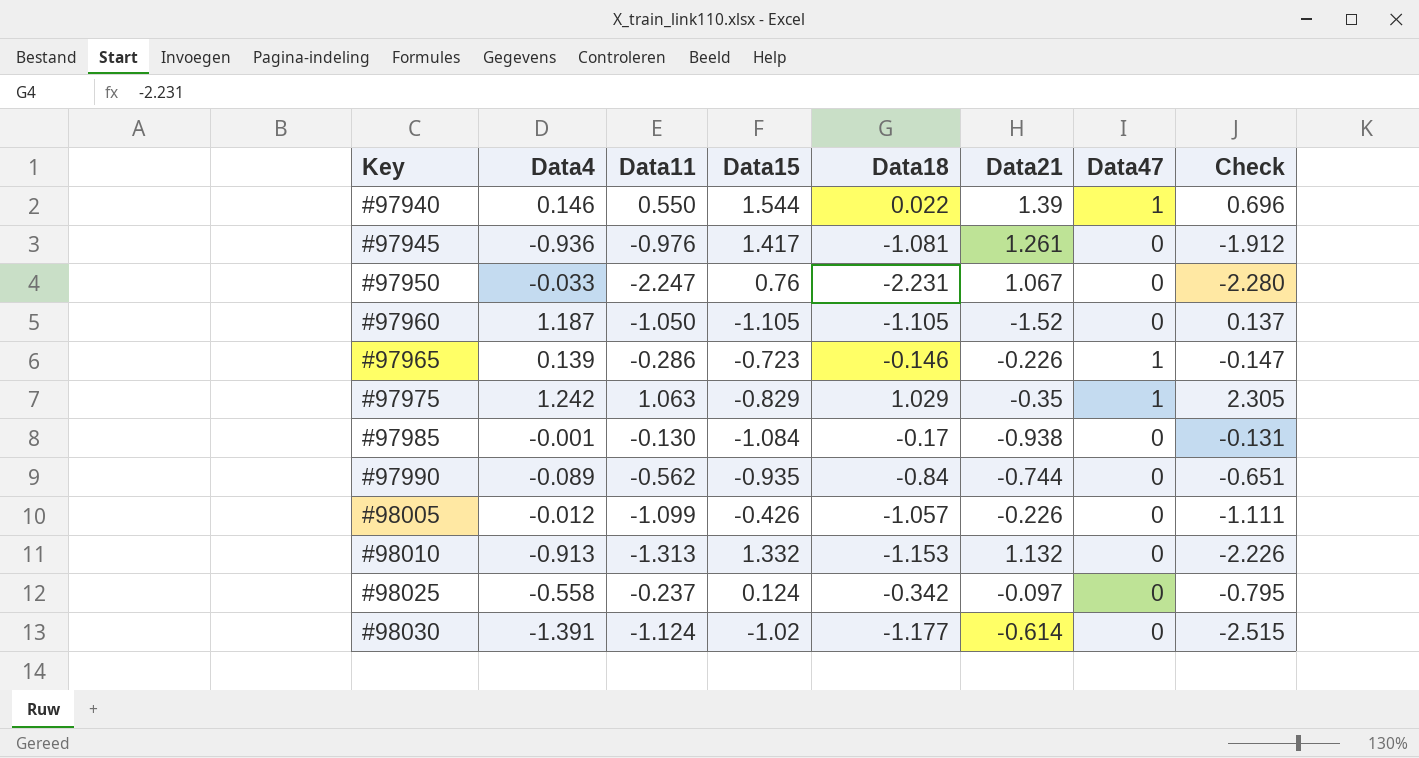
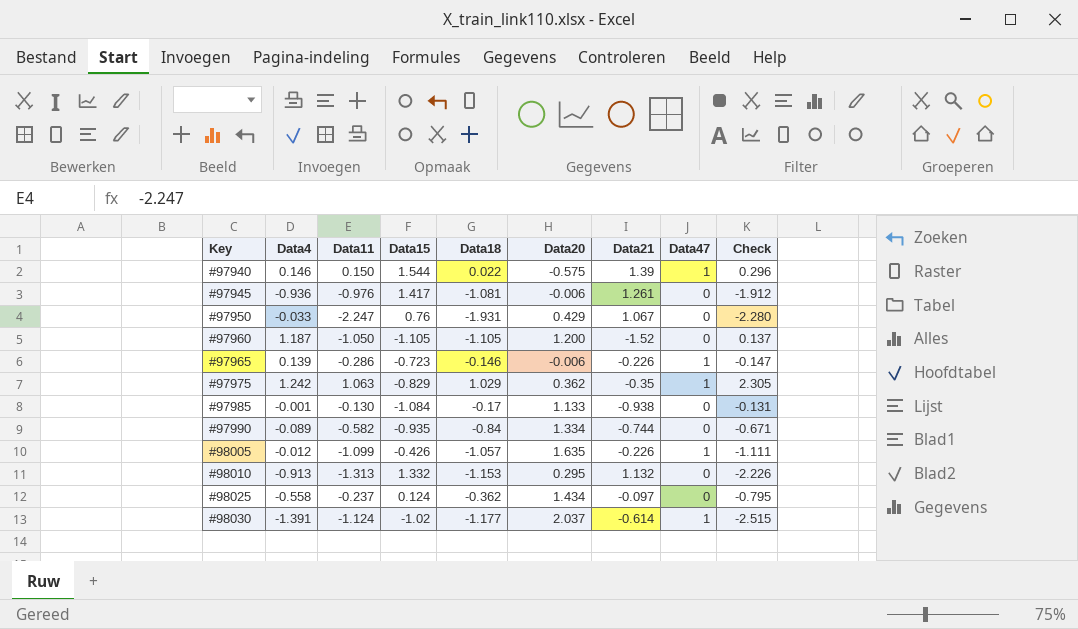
column Data20 | position: none -> 6
#97940 | Data11: 0.550 -> 0.150
#97940 | Check: 0.696 -> 0.296
#97950 | Data18: -2.231 -> -1.931
#97990 | Data11: -0.562 -> -0.582
#97990 | Check: -0.651 -> -0.671
#98005 | Data47: 0 -> 1
#98025 | Data18: -0.342 -> -0.362
#98030 | Data47: 0 -> 1

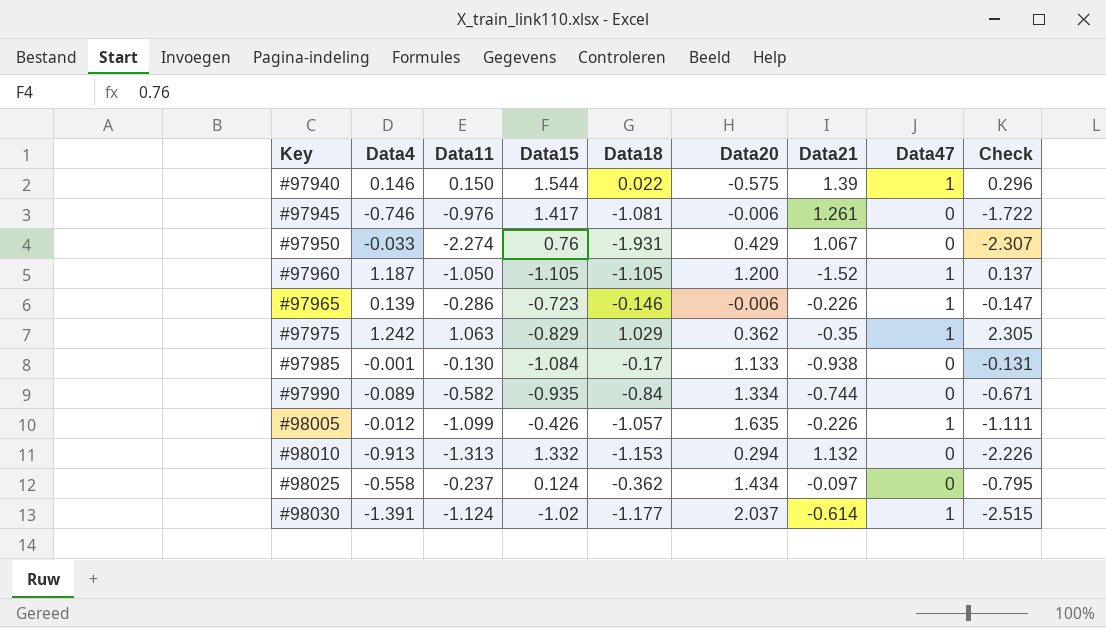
#97945 | Data4: -0.936 -> -0.746
#97945 | Check: -1.912 -> -1.722
#97950 | Data11: -2.247 -> -2.274
#97950 | Check: -2.280 -> -2.307
#97960 | Data47: 0 -> 1
#98010 | Data20: 0.295 -> 0.294

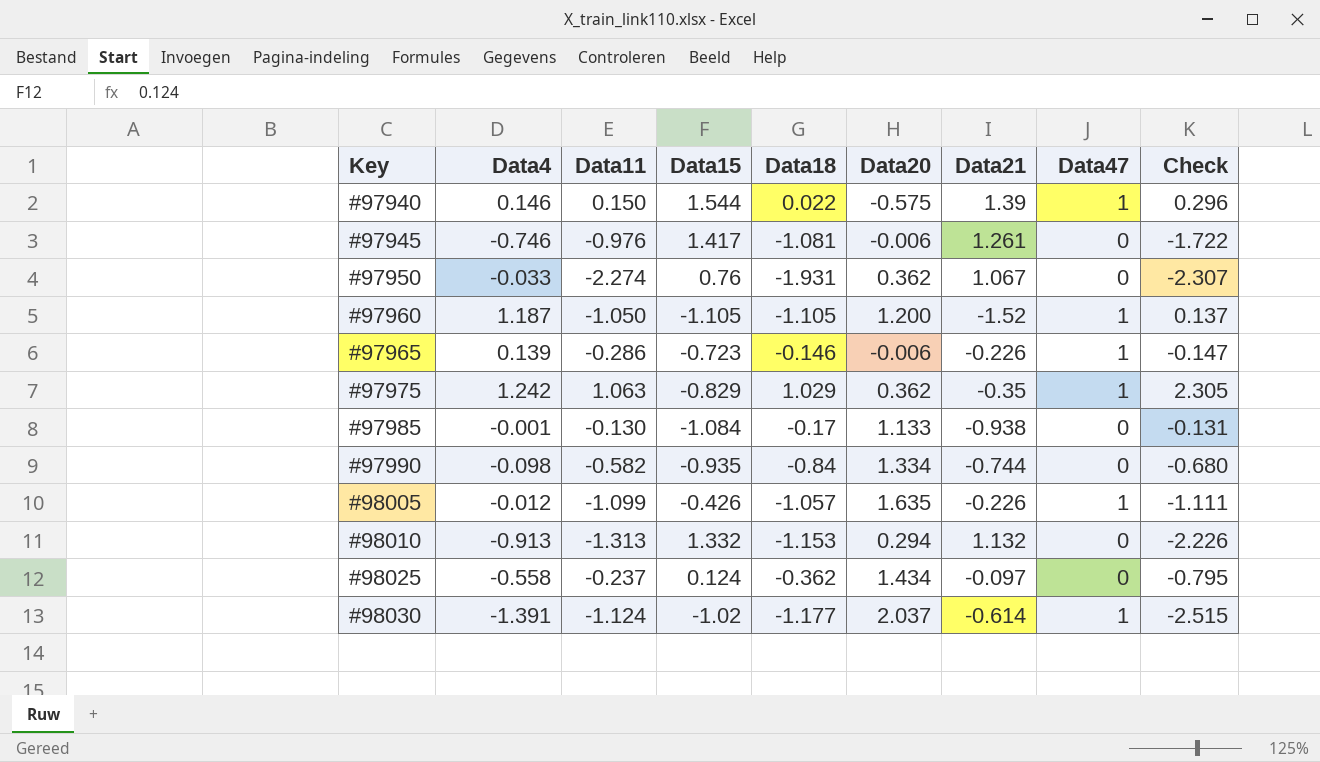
#97950 | Data20: 0.429 -> 0.362
#97990 | Data4: -0.089 -> -0.098
#97990 | Check: -0.671 -> -0.680

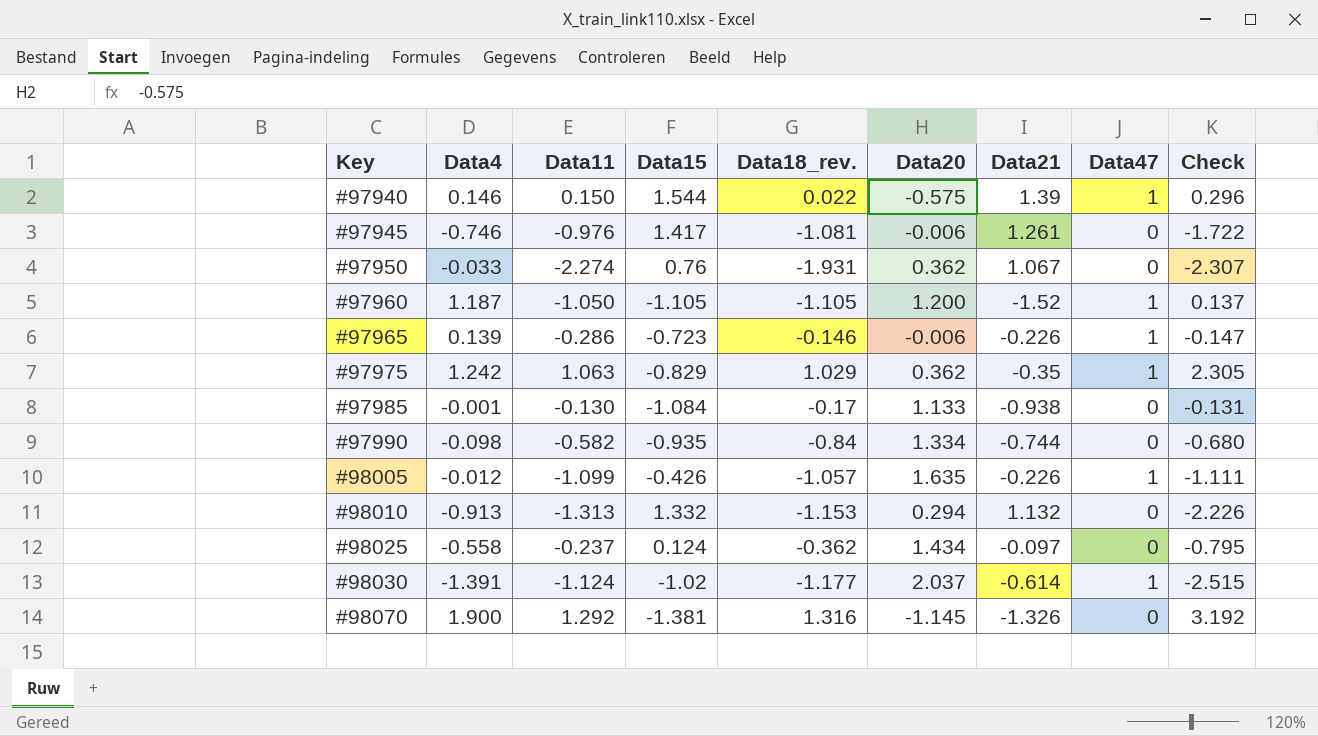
column name: Data18 -> Data18_rev.
row #98070: none -> 1.900 | 1.292 | -1.381 | 1.316 | -1.145 | -1.326 | 0 | 3.192

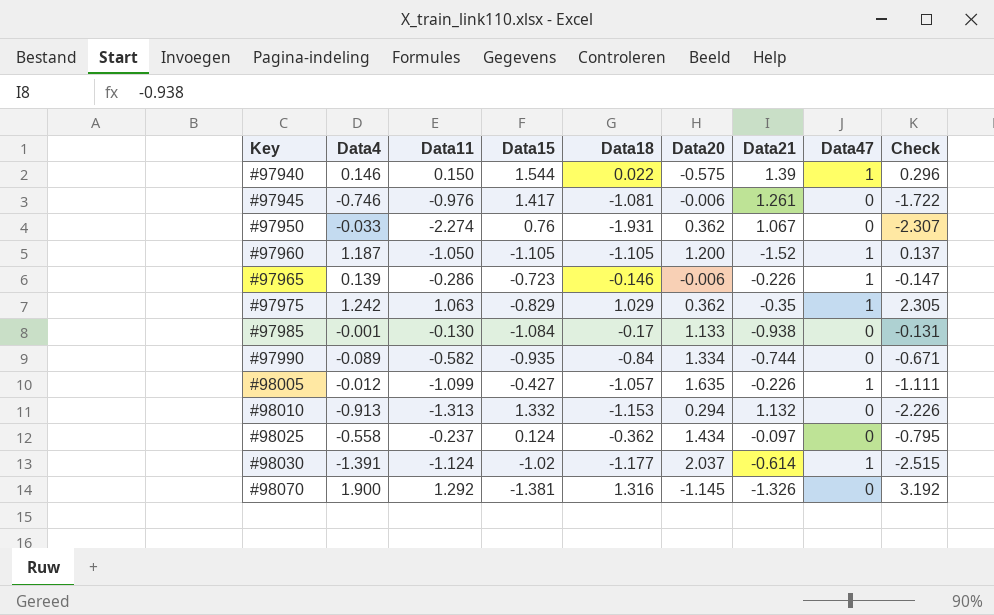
column name: Data18_rev. -> Data18
#97990 | Data4: -0.098 -> -0.089
#97990 | Check: -0.680 -> -0.671
#98005 | Data15: -0.426 -> -0.427

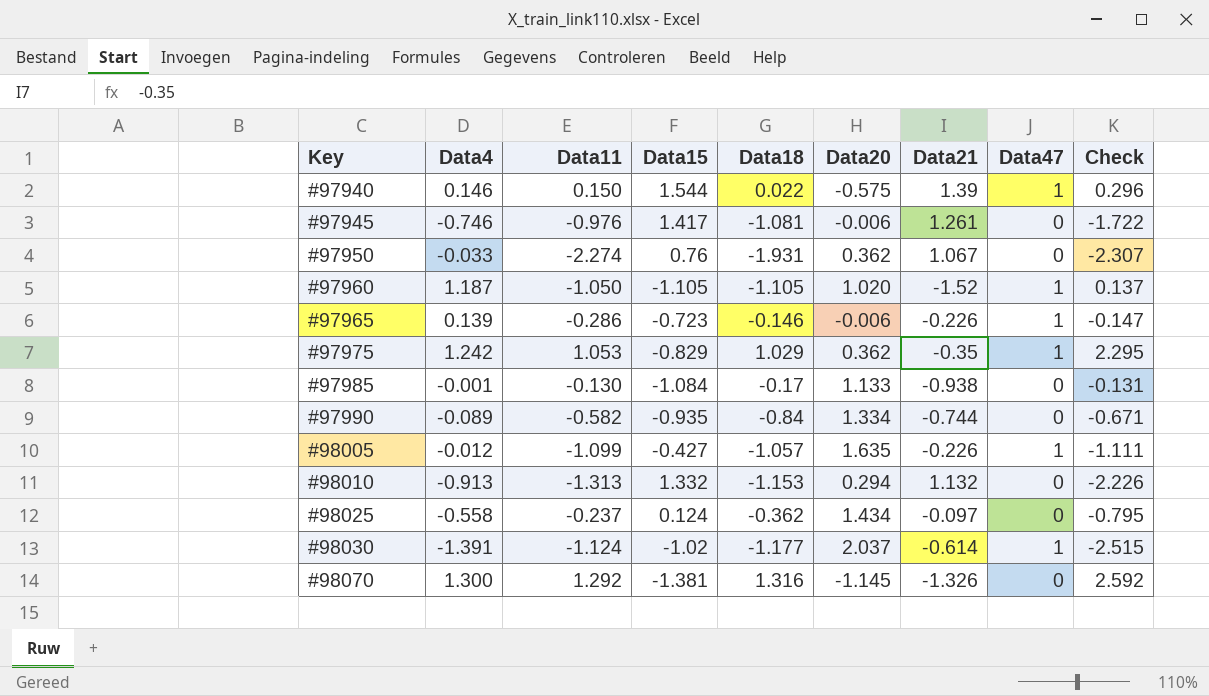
#97960 | Data20: 1.200 -> 1.020
#97975 | Data11: 1.063 -> 1.053
#97975 | Check: 2.305 -> 2.295
#98070 | Data4: 1.900 -> 1.300
#98070 | Check: 3.192 -> 2.592

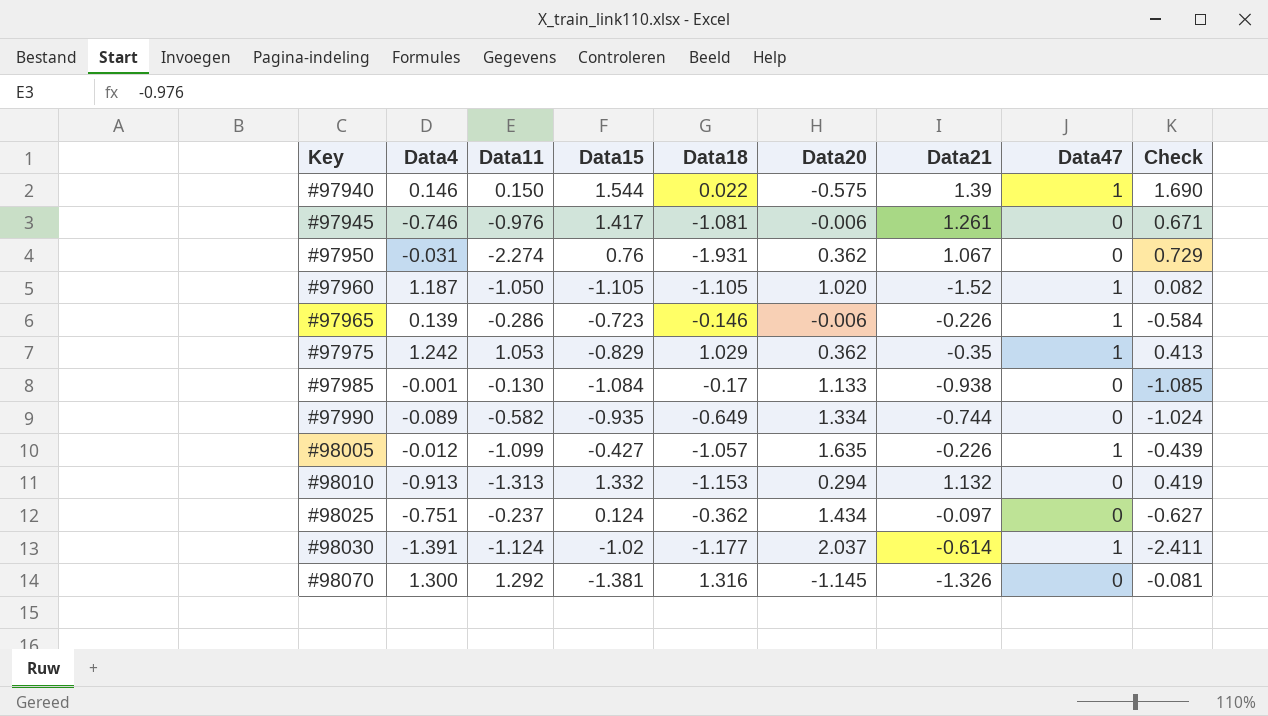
column Check | formula: [Data4] + [Data11] -> [Data4] + [Data15]
#97950 | Data4: -0.033 -> -0.031
#97990 | Data18: -0.84 -> -0.649
#98025 | Data4: -0.558 -> -0.751

